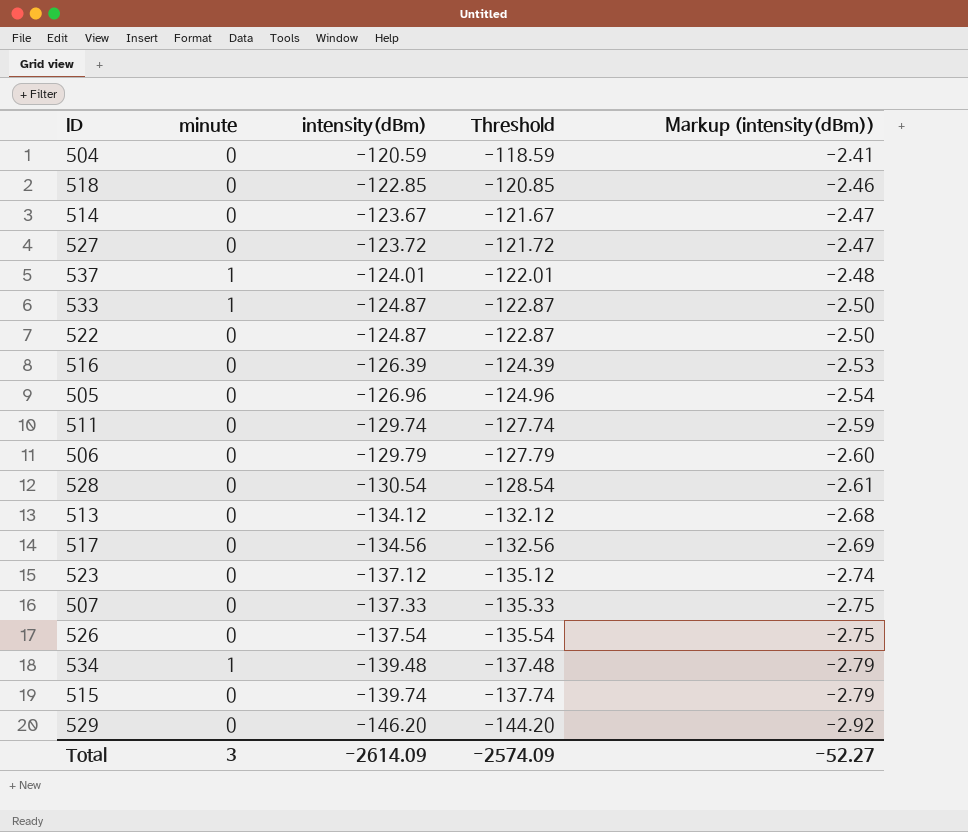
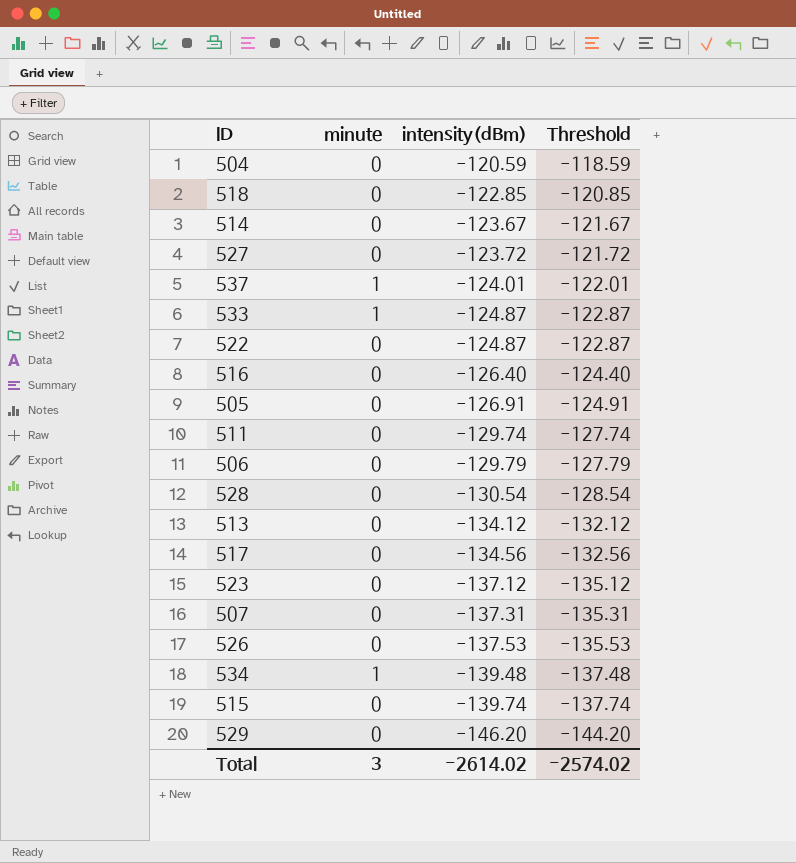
column Markup (intensity(dBm)) | formula: [intensity(dBm)] * 0.02 -> none
516 | intensity(dBm): -126.39 -> -126.40
516 | Threshold: -124.39 -> -124.40
505 | intensity(dBm): -126.96 -> -126.91
505 | Threshold: -124.96 -> -124.91
507 | intensity(dBm): -137.33 -> -137.31
507 | Threshold: -135.33 -> -135.31
526 | intensity(dBm): -137.54 -> -137.53
526 | Threshold: -135.54 -> -135.53
Total | intensity(dBm): -2614.09 -> -2614.02
Total | Threshold: -2574.09 -> -2574.02

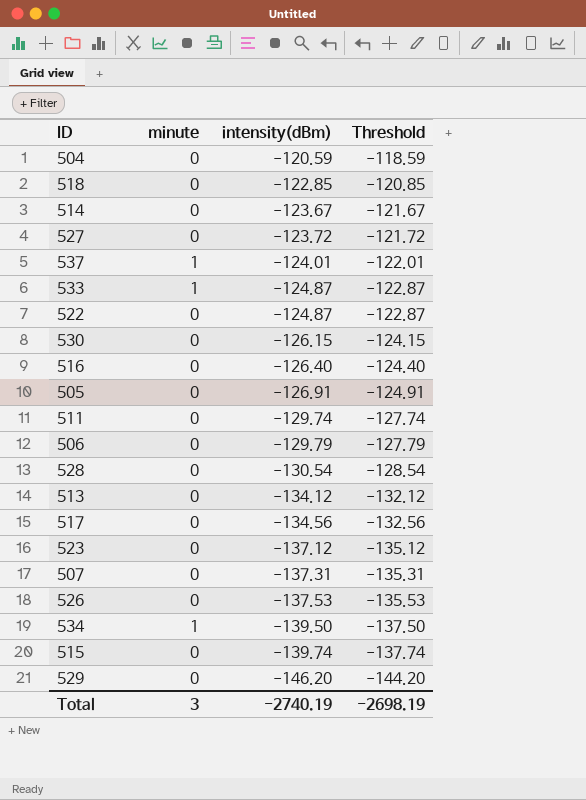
row 530: none -> 0 | -126.15 | -124.15
534 | intensity(dBm): -139.48 -> -139.50
534 | Threshold: -137.48 -> -137.50
Total | intensity(dBm): -2614.02 -> -2740.19
Total | Threshold: -2574.02 -> -2698.19

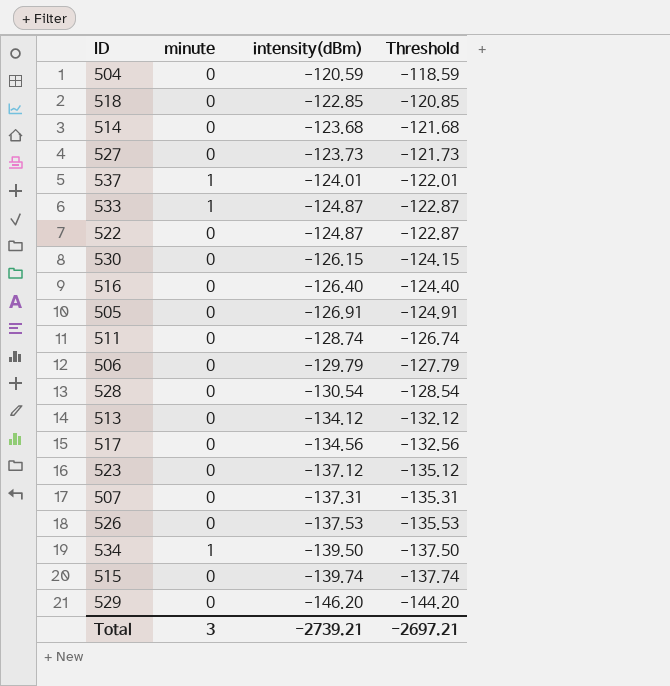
514 | intensity(dBm): -123.67 -> -123.68
514 | Threshold: -121.67 -> -121.68
527 | intensity(dBm): -123.72 -> -123.73
527 | Threshold: -121.72 -> -121.73
511 | intensity(dBm): -129.74 -> -128.74
511 | Threshold: -127.74 -> -126.74
Total | intensity(dBm): -2740.19 -> -2739.21
Total | Threshold: -2698.19 -> -2697.21

